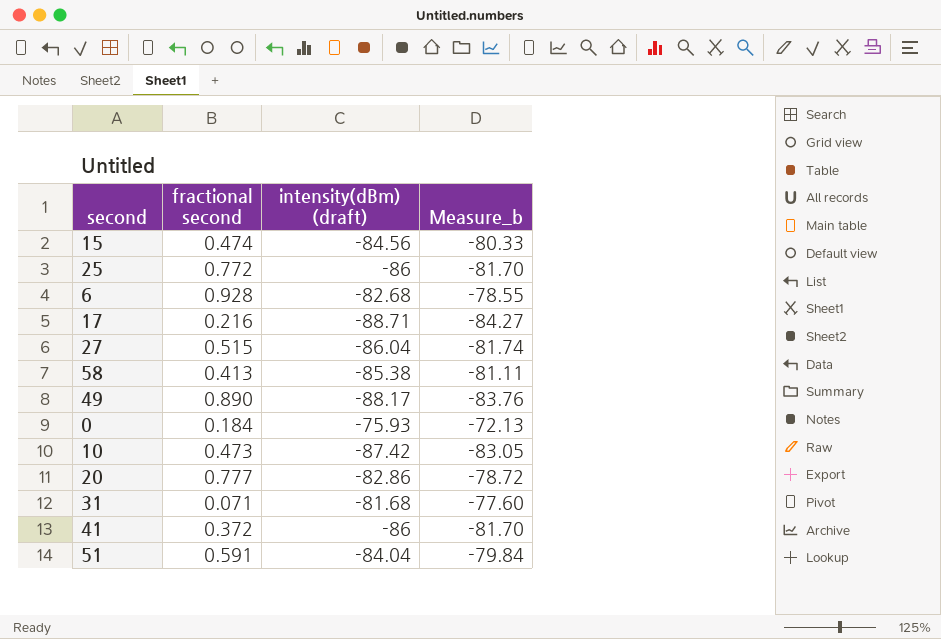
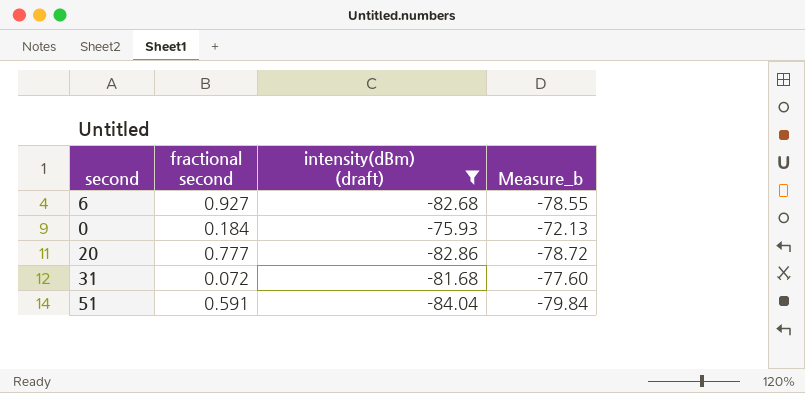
filter: none -> intensity(dBm) (draft) >= -84.04
6 | fractional second: 0.928 -> 0.927
31 | fractional second: 0.071 -> 0.072

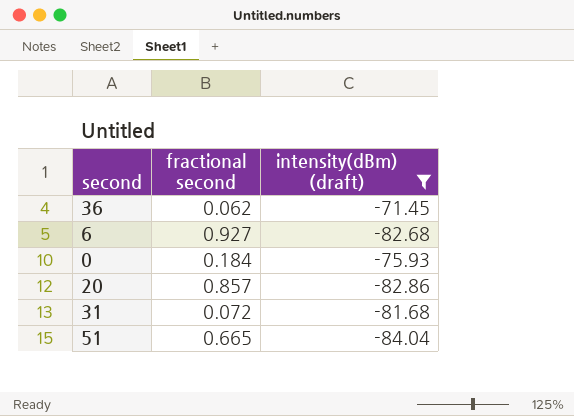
column Measure_b | formula: [intensity(dBm) (draft)] * 0.95 -> none
row 36: none -> 0.062 | -71.45
20 | fractional second: 0.777 -> 0.857
51 | fractional second: 0.591 -> 0.665

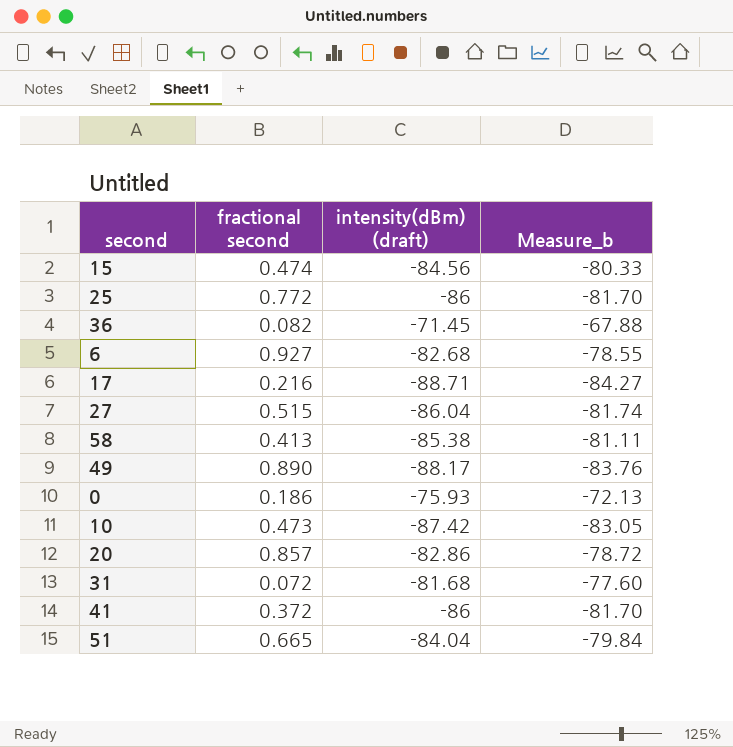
filter: intensity(dBm) (draft) >= -84.04 -> none
column Measure_b | formula: none -> [intensity(dBm) (draft)] * 0.95
36 | fractional second: 0.062 -> 0.082
0 | fractional second: 0.184 -> 0.186

